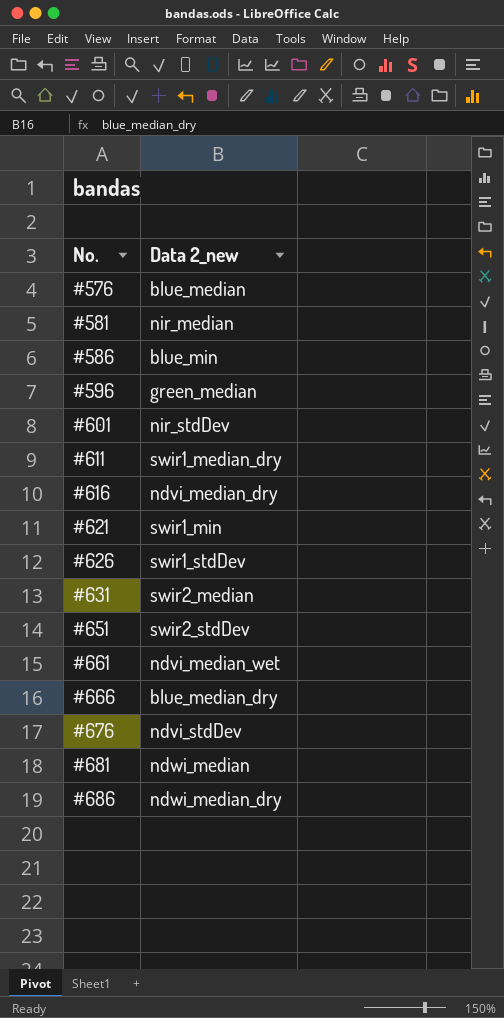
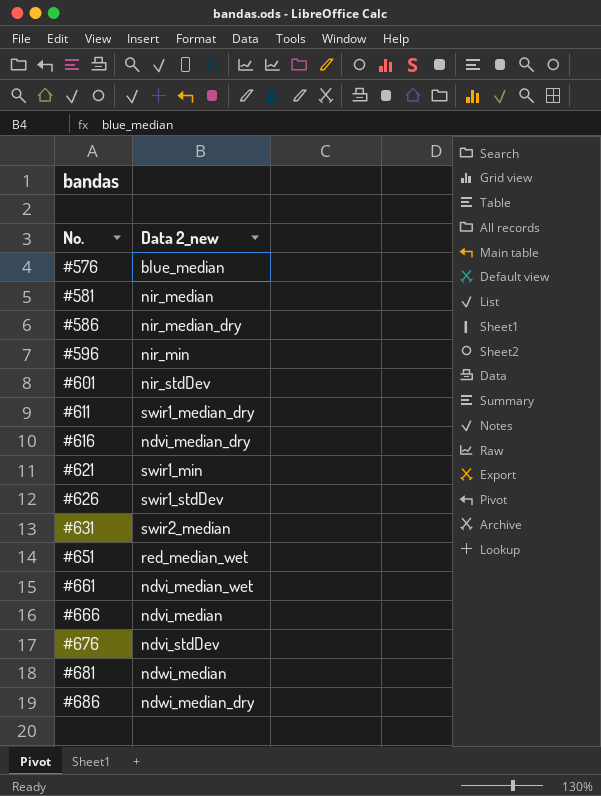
#586 | Data 2_new: blue_min -> nir_median_dry
#596 | Data 2_new: green_median -> nir_min
#651 | Data 2_new: swir2_stdDev -> red_median_wet
#666 | Data 2_new: blue_median_dry -> ndvi_median

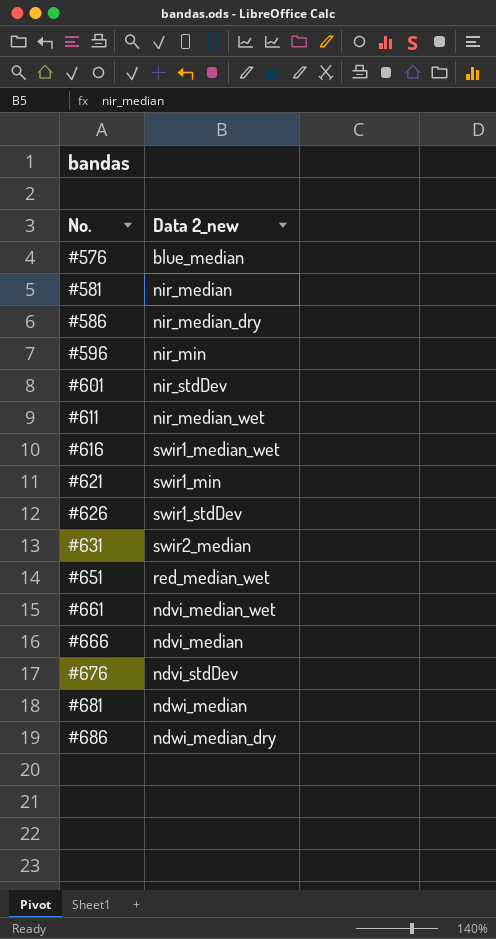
#611 | Data 2_new: swir1_median_dry -> nir_median_wet
#616 | Data 2_new: ndvi_median_dry -> swir1_median_wet

